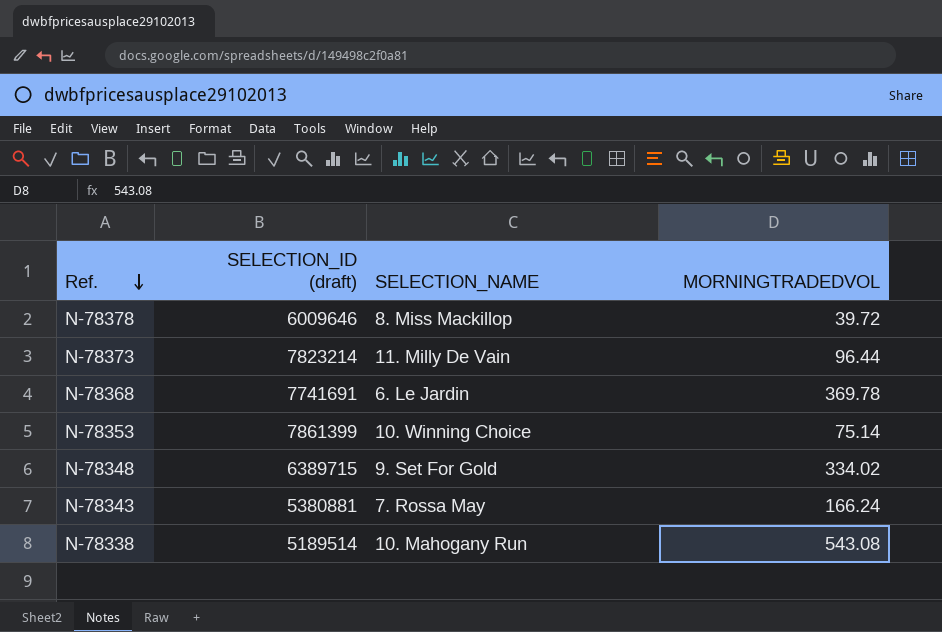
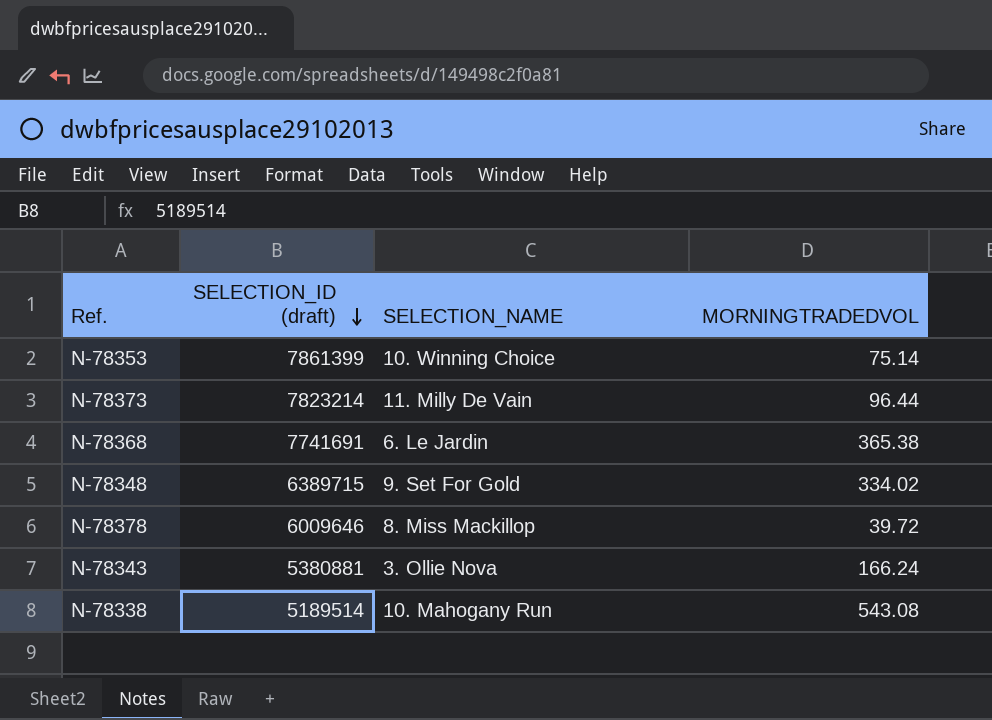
row order: Ref. descending -> SELECTION_ID (draft) descending
N-78368 | MORNINGTRADEDVOL: 369.78 -> 365.38
N-78343 | SELECTION_NAME: 7. Rossa May -> 3. Ollie Nova

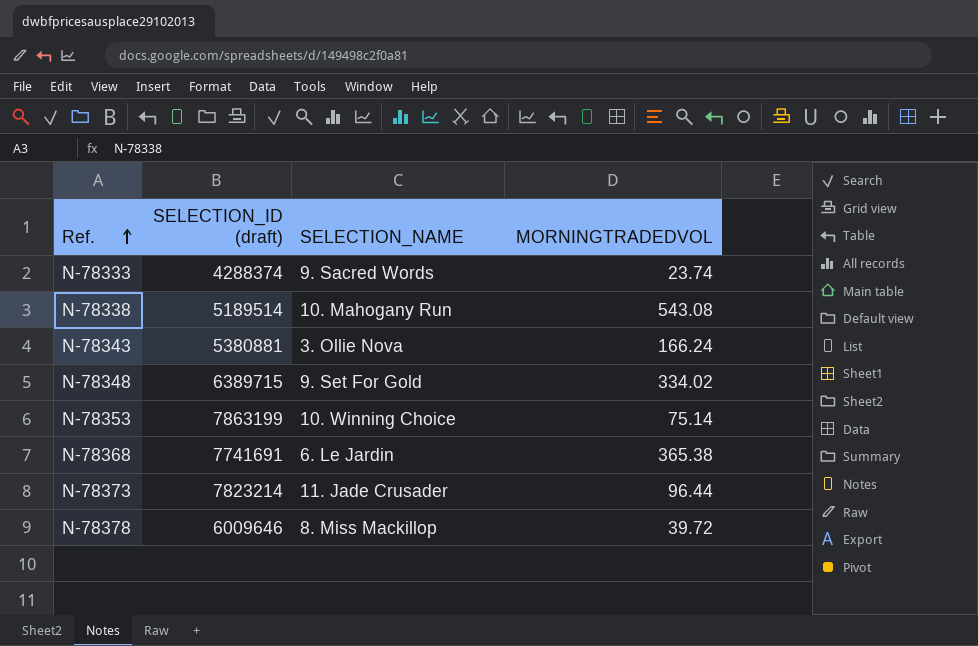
row order: SELECTION_ID (draft) descending -> Ref. ascending
row N-78333: none -> 4288374 | 9. Sacred Words | 23.74
N-78353 | SELECTION_ID (draft): 7861399 -> 7863199
N-78373 | SELECTION_NAME: 11. Milly De Vain -> 11. Jade Crusader

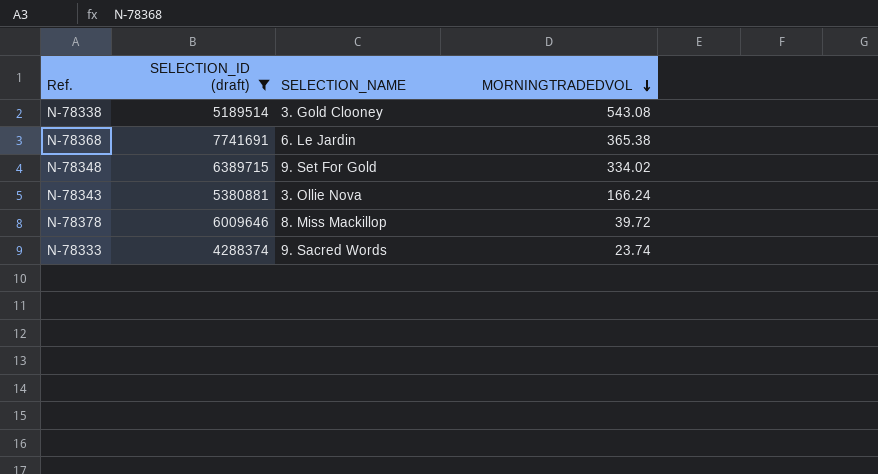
filter: none -> SELECTION_ID (draft) <= 7741691
row order: Ref. ascending -> MORNINGTRADEDVOL descending
N-78338 | SELECTION_NAME: 10. Mahogany Run -> 3. Gold Clooney

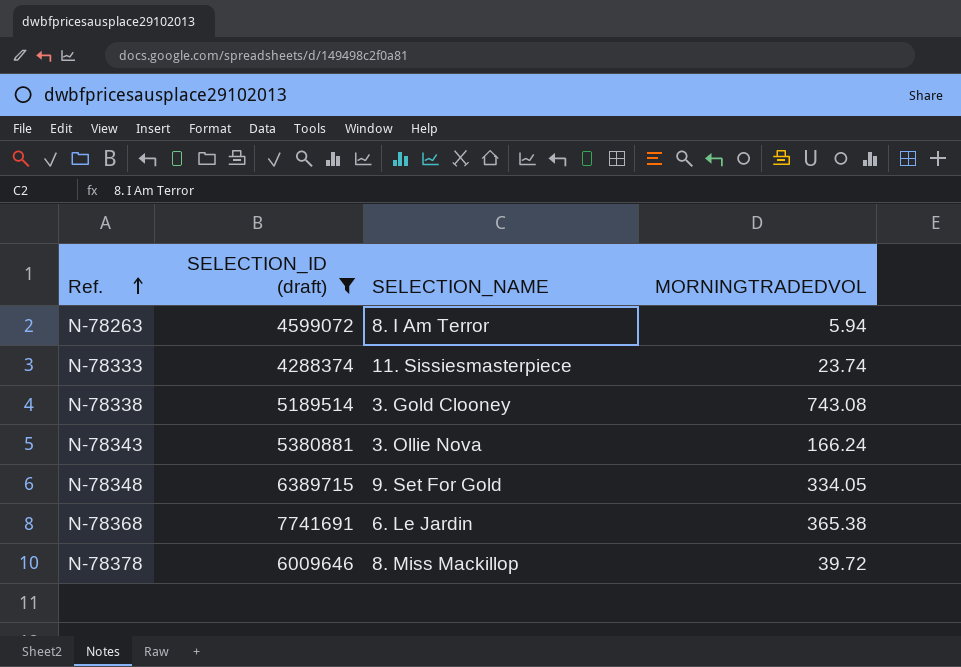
row order: MORNINGTRADEDVOL descending -> Ref. ascending
row N-78263: none -> 4599072 | 8. I Am Terror | 5.94
N-78333 | SELECTION_NAME: 9. Sacred Words -> 11. Sissiesmasterpiece
N-78338 | MORNINGTRADEDVOL: 543.08 -> 743.08
N-78348 | MORNINGTRADEDVOL: 334.02 -> 334.05

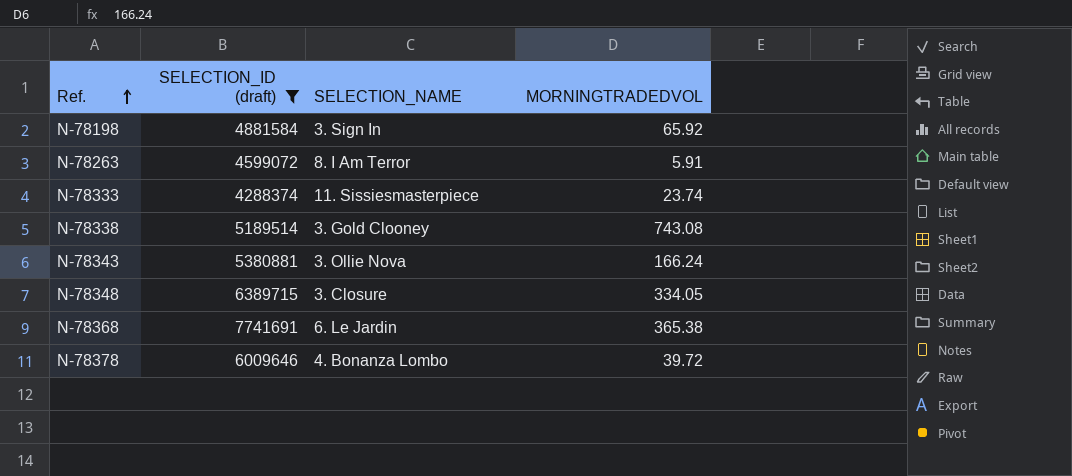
row N-78198: none -> 4881584 | 3. Sign In | 65.92
N-78263 | MORNINGTRADEDVOL: 5.94 -> 5.91
N-78348 | SELECTION_NAME: 9. Set For Gold -> 3. Closure
N-78378 | SELECTION_NAME: 8. Miss Mackillop -> 4. Bonanza Lombo

